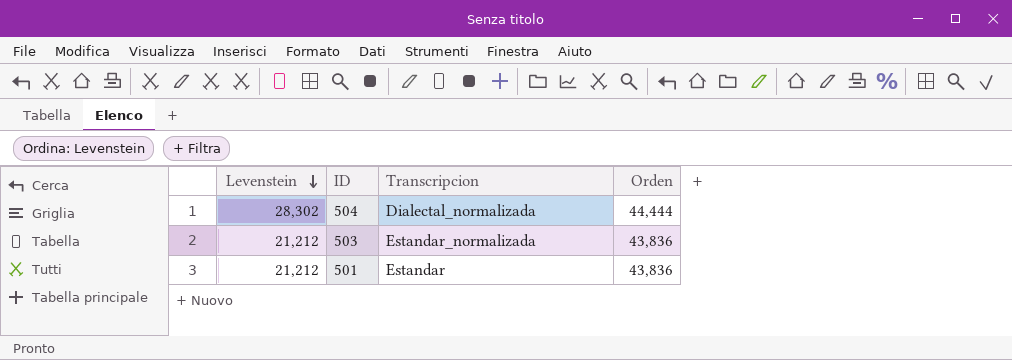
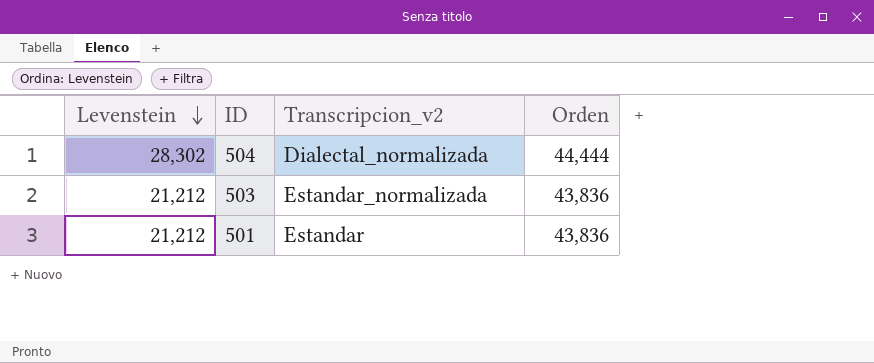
column name: Transcripcion -> Transcripcion_v2

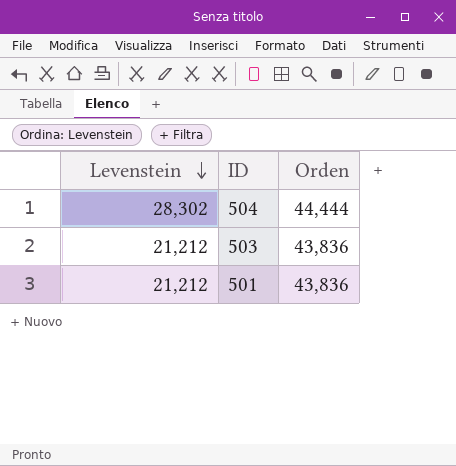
column Transcripcion_v2 | position: 3 -> none

